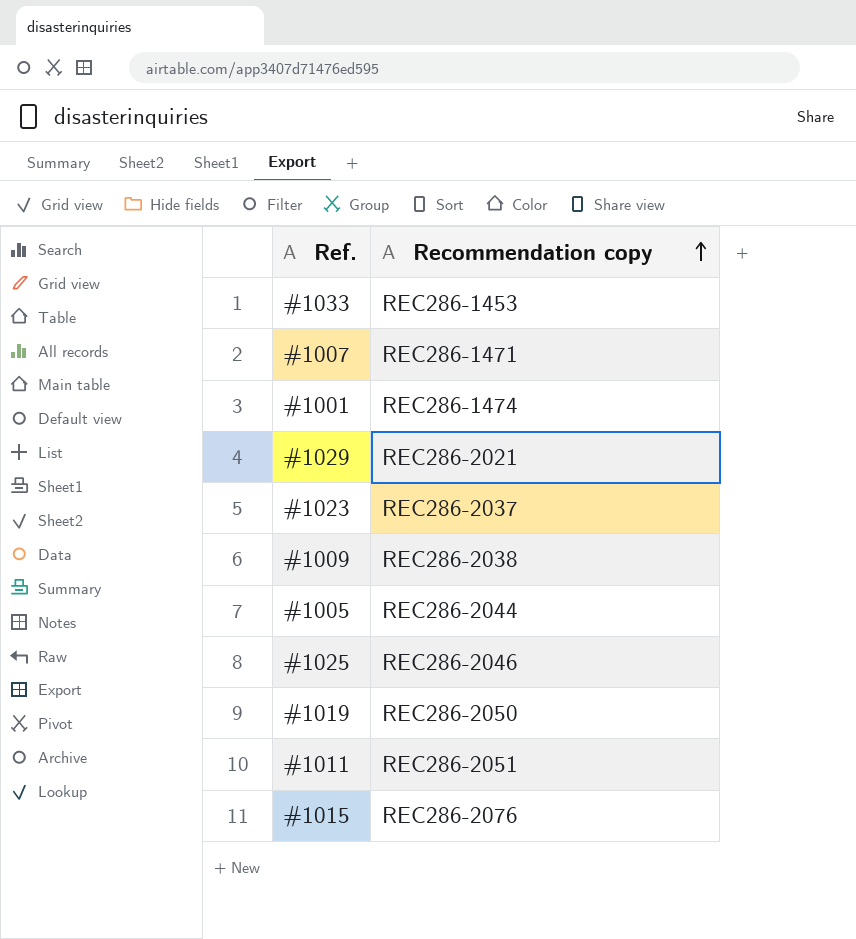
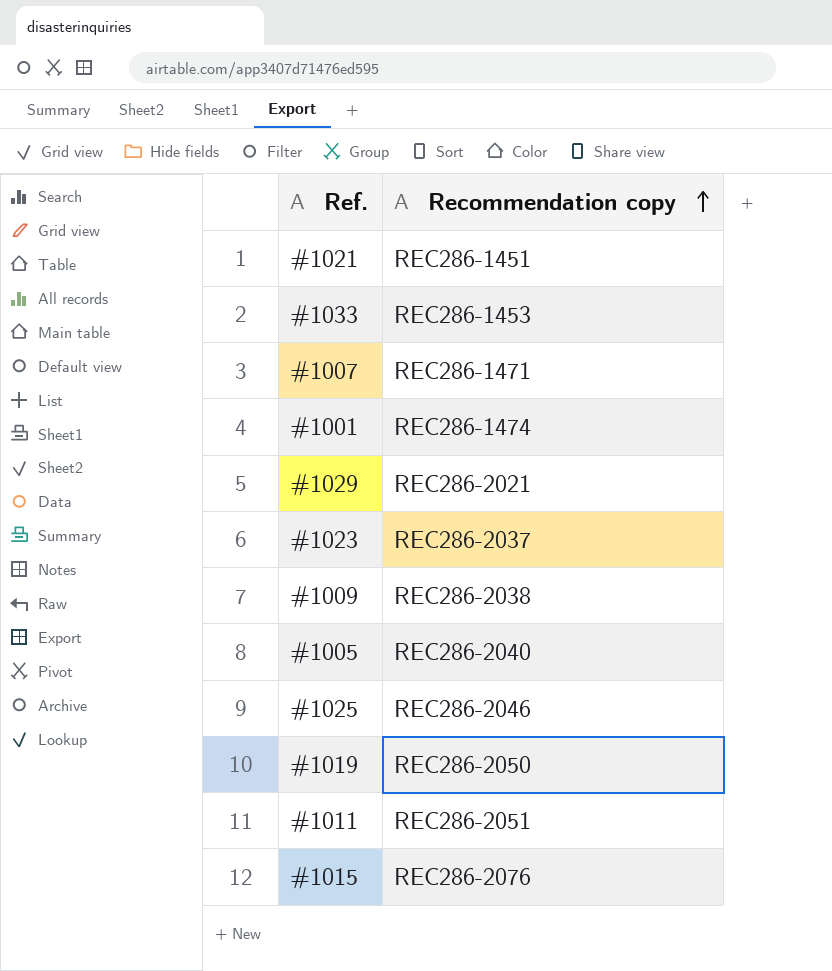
row #1021: none -> REC286-1451
#1005 | Recommendation copy: REC286-2044 -> REC286-2040

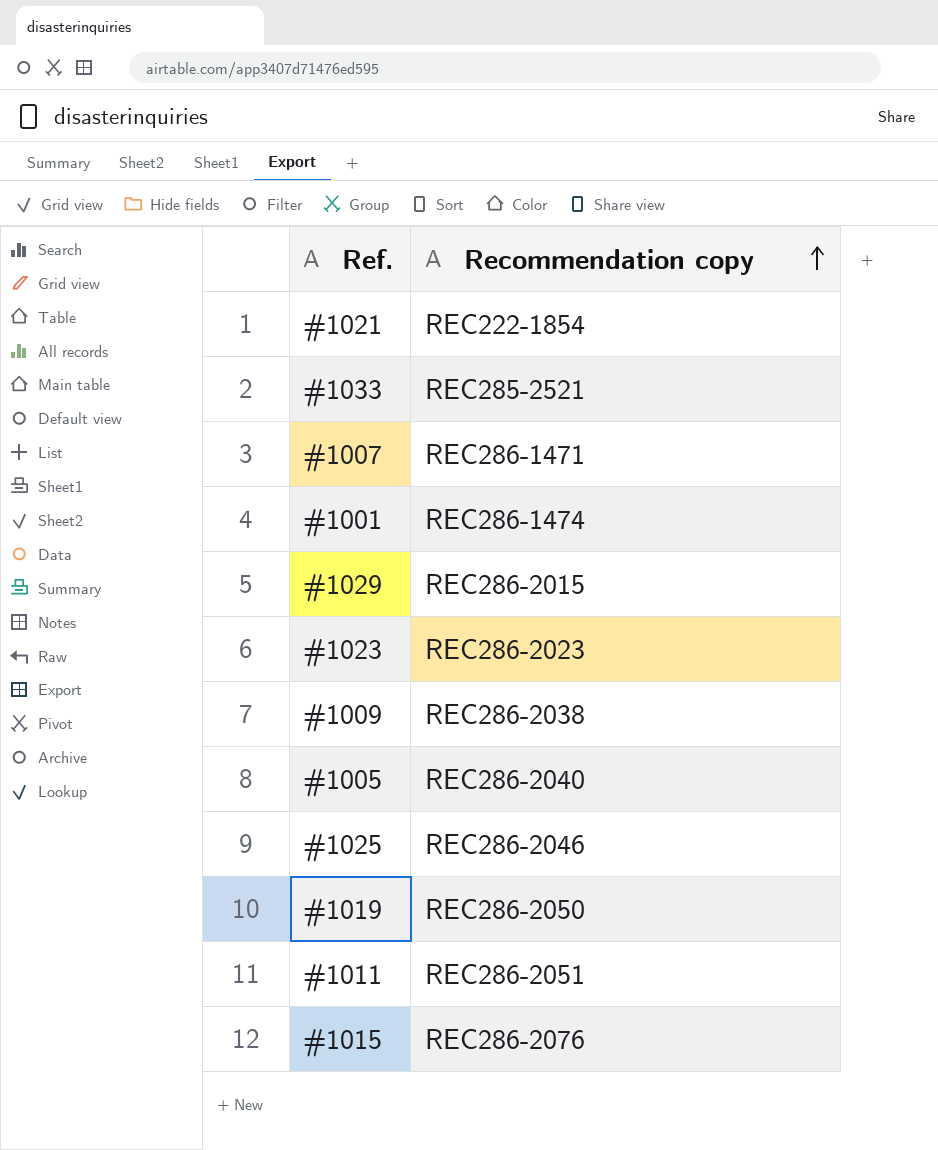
#1021 | Recommendation copy: REC286-1451 -> REC222-1854
#1033 | Recommendation copy: REC286-1453 -> REC285-2521
#1029 | Recommendation copy: REC286-2021 -> REC286-2015
#1023 | Recommendation copy: REC286-2037 -> REC286-2023

